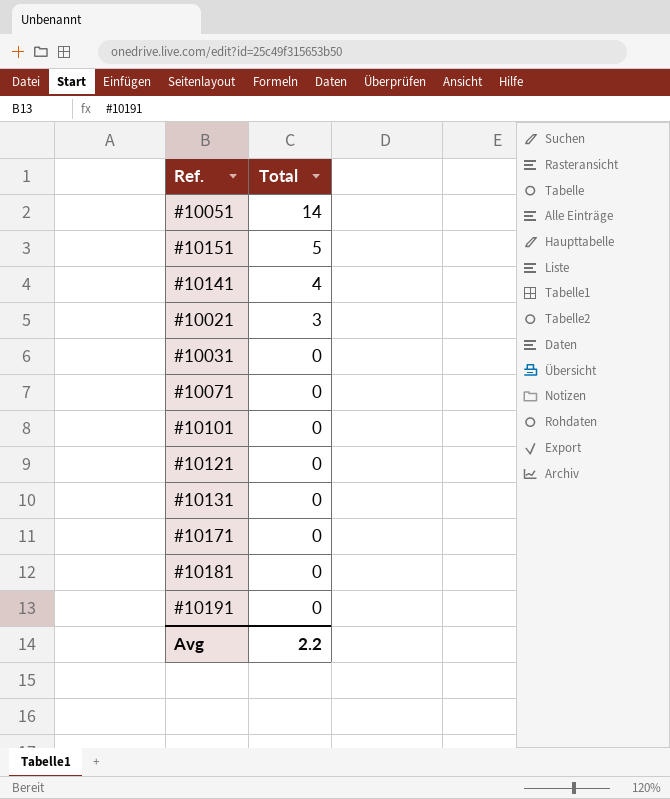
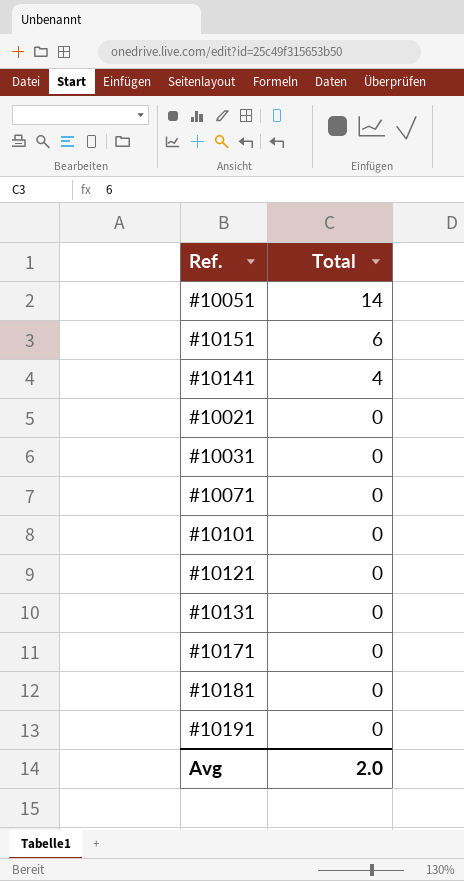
#10151 | Total: 5 -> 6
#10021 | Total: 3 -> 0
Avg | Total: 2.2 -> 2.0

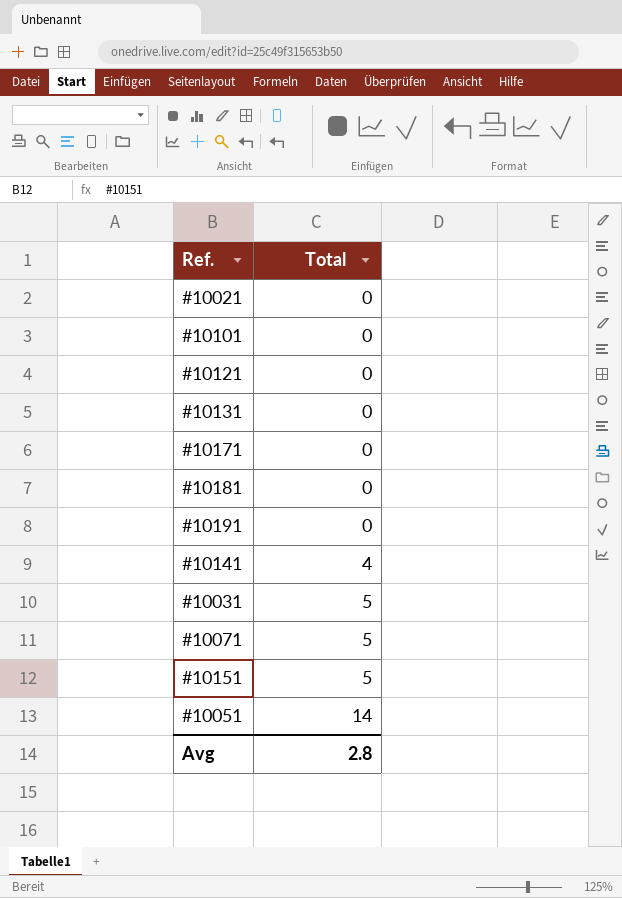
row order: Total descending -> Total ascending
#10031 | Total: 0 -> 5
#10071 | Total: 0 -> 5
#10151 | Total: 6 -> 5
Avg | Total: 2.0 -> 2.8

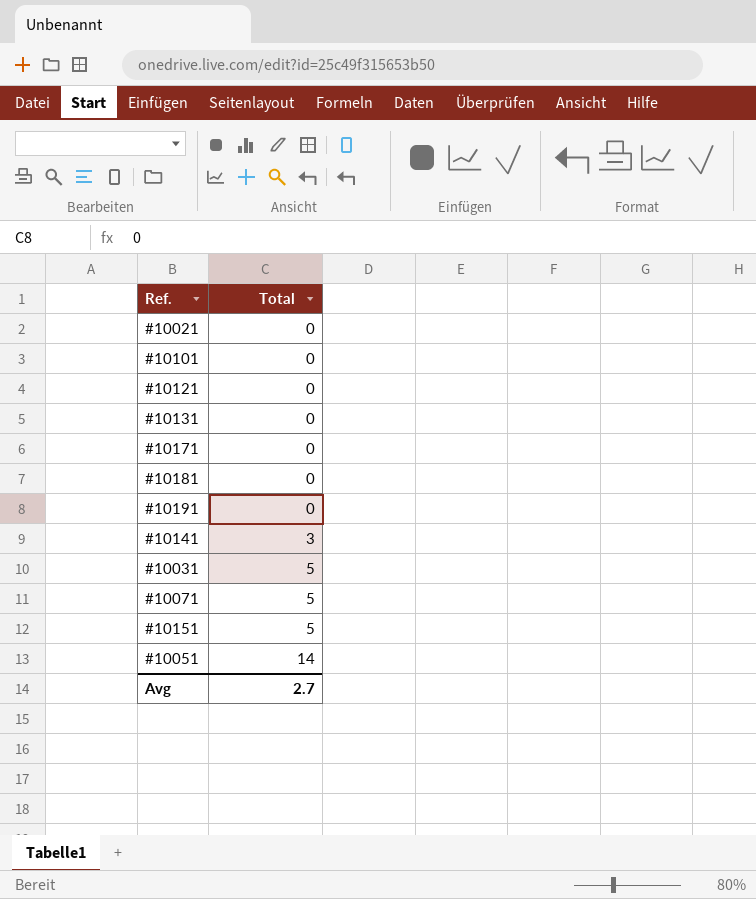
#10141 | Total: 4 -> 3
Avg | Total: 2.8 -> 2.7

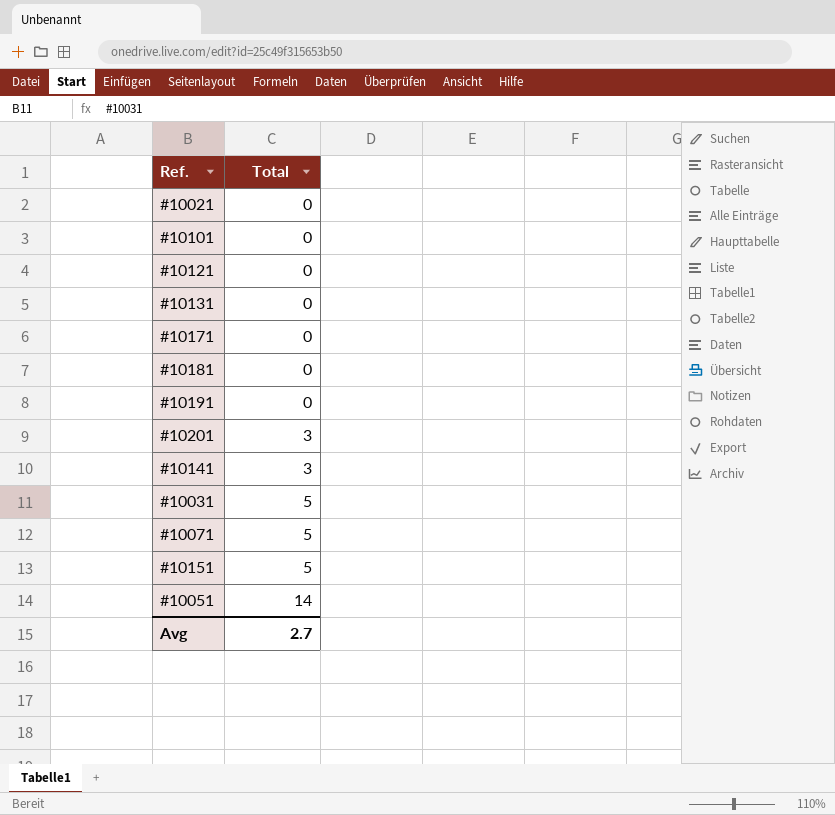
row #10201: none -> 3

